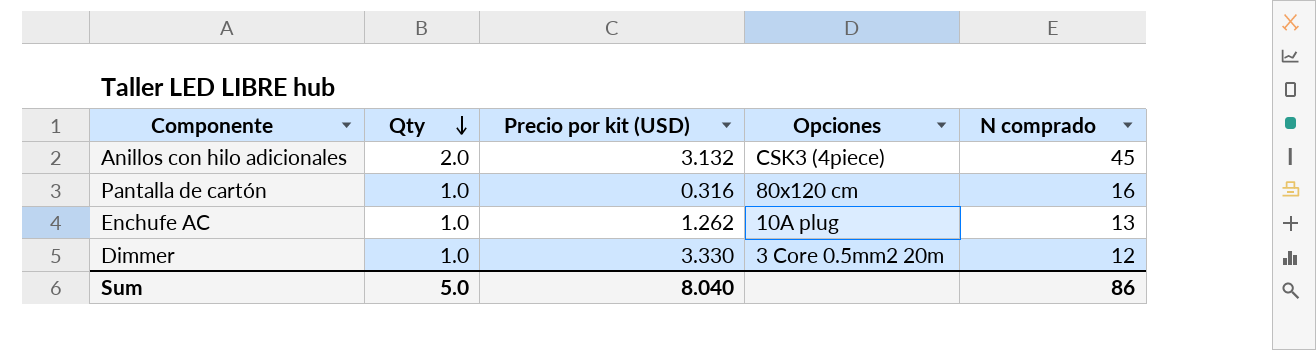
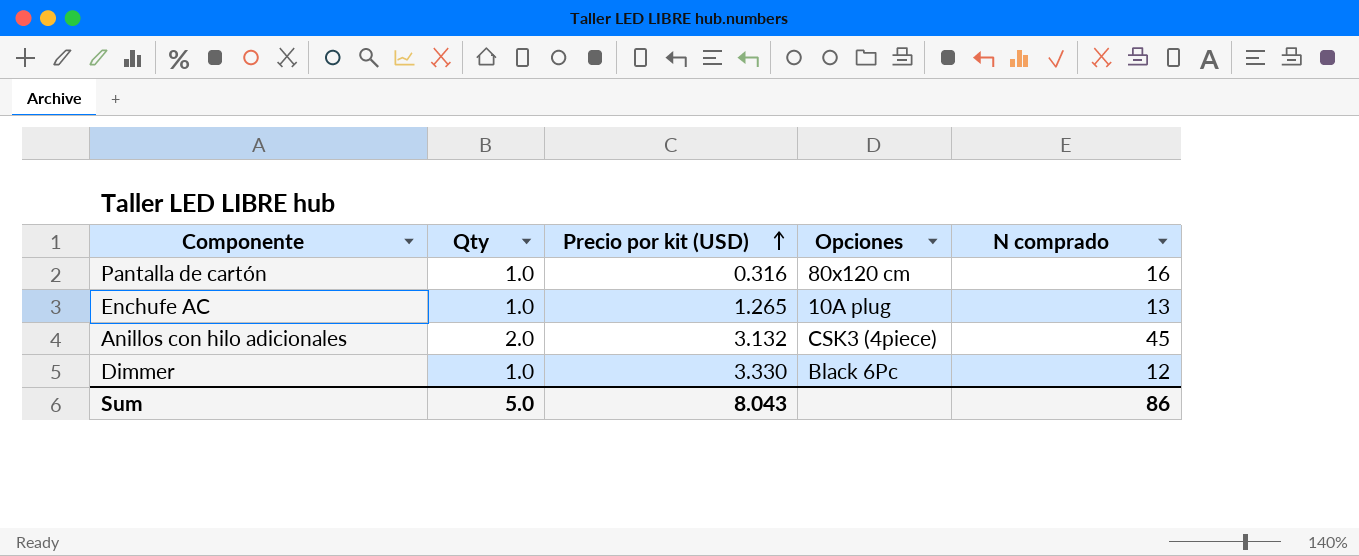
row order: Qty descending -> Precio por kit (USD) ascending
Enchufe AC | Precio por kit (USD): 1.262 -> 1.265
Dimmer | Opciones: 3 Core 0.5mm2 20m -> Black 6Pc
Sum | Precio por kit (USD): 8.040 -> 8.043

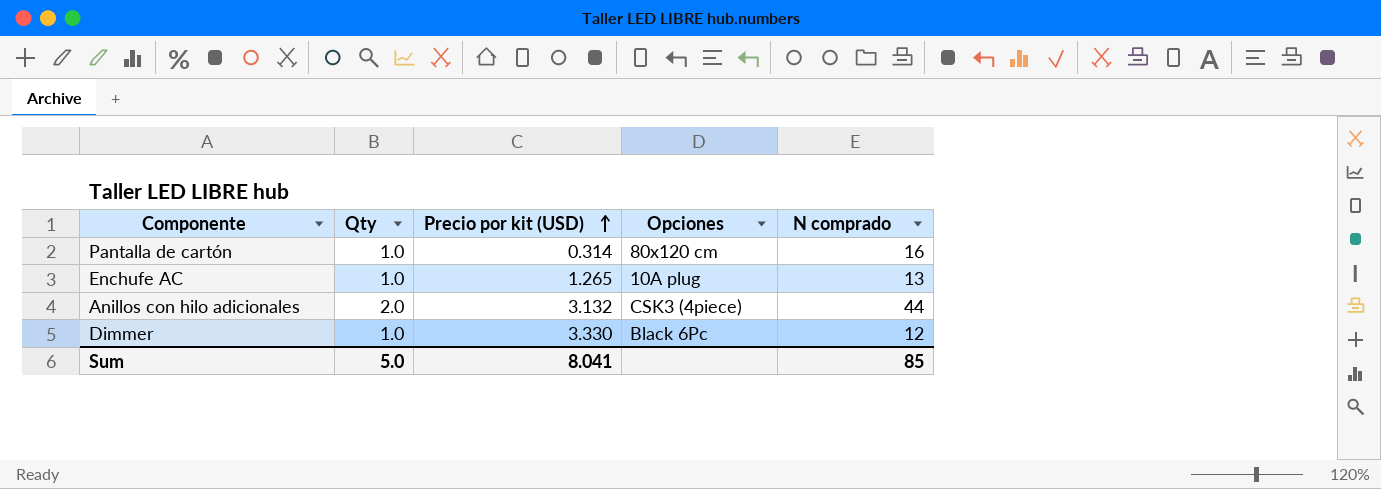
Pantalla de cartón | Precio por kit (USD): 0.316 -> 0.314
Anillos con hilo adicionales | N comprado: 45 -> 44
Sum | Precio por kit (USD): 8.043 -> 8.041
Sum | N comprado: 86 -> 85

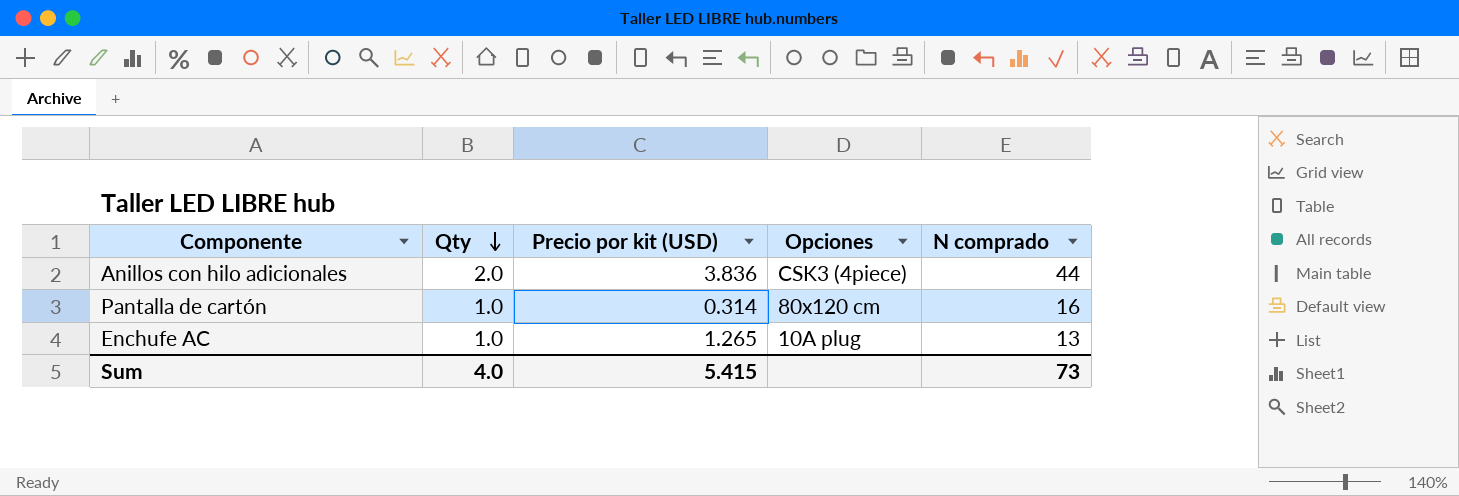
row order: Precio por kit (USD) ascending -> Qty descending
row Dimmer: 1.0 | 3.330 | Black 6Pc | 12 -> none
Anillos con hilo adicionales | Precio por kit (USD): 3.132 -> 3.836
Sum | Qty: 5.0 -> 4.0
Sum | Precio por kit (USD): 8.041 -> 5.415
Sum | N comprado: 85 -> 73

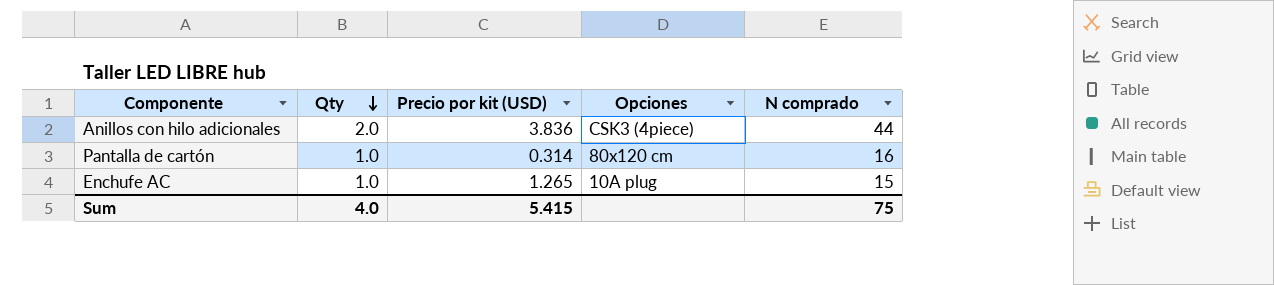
Enchufe AC | N comprado: 13 -> 15
Sum | N comprado: 73 -> 75

